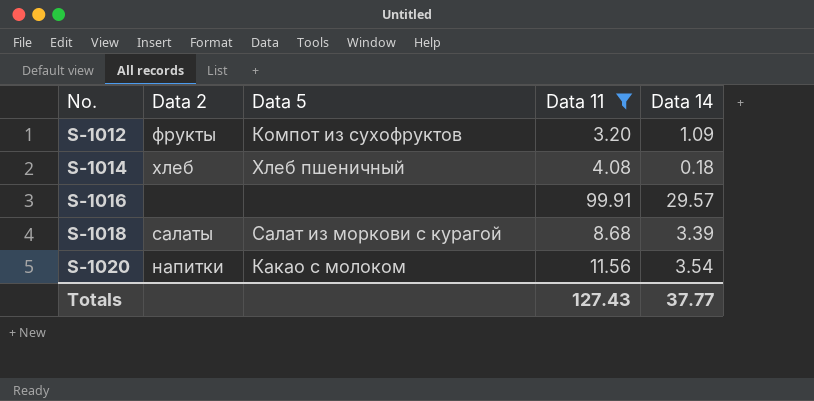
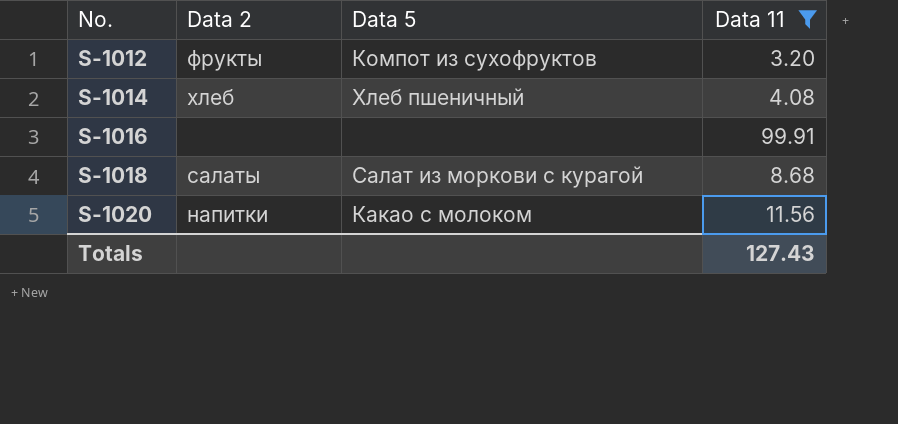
column Data 14 | position: 5 -> none

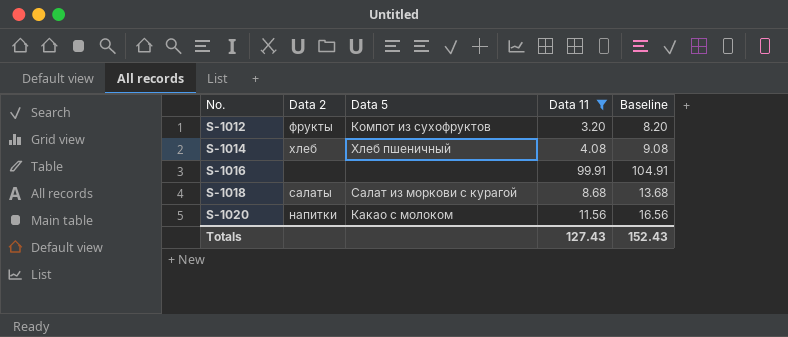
column Baseline | formula: none -> [Data 11] + 5

